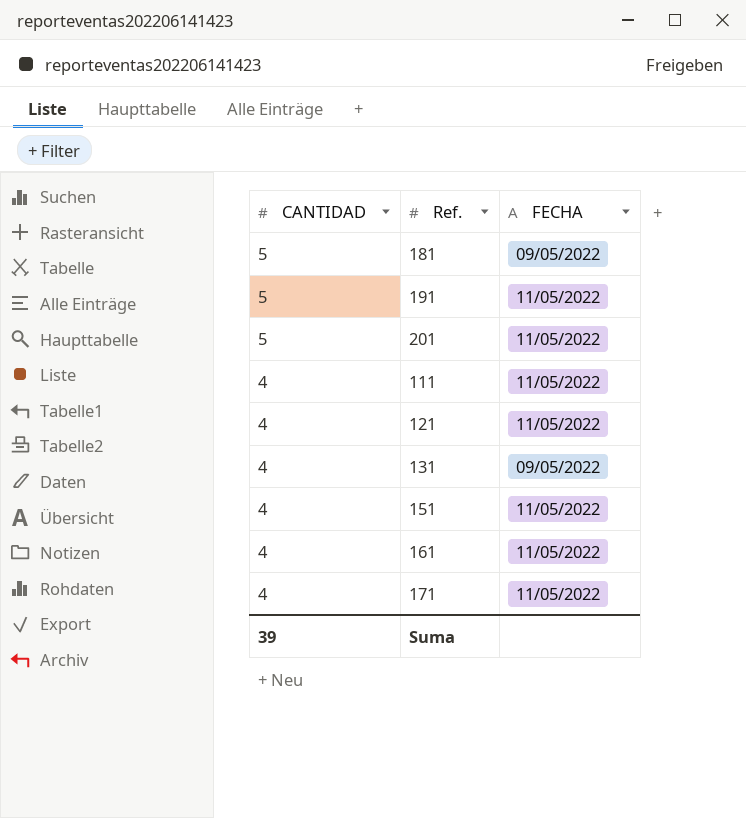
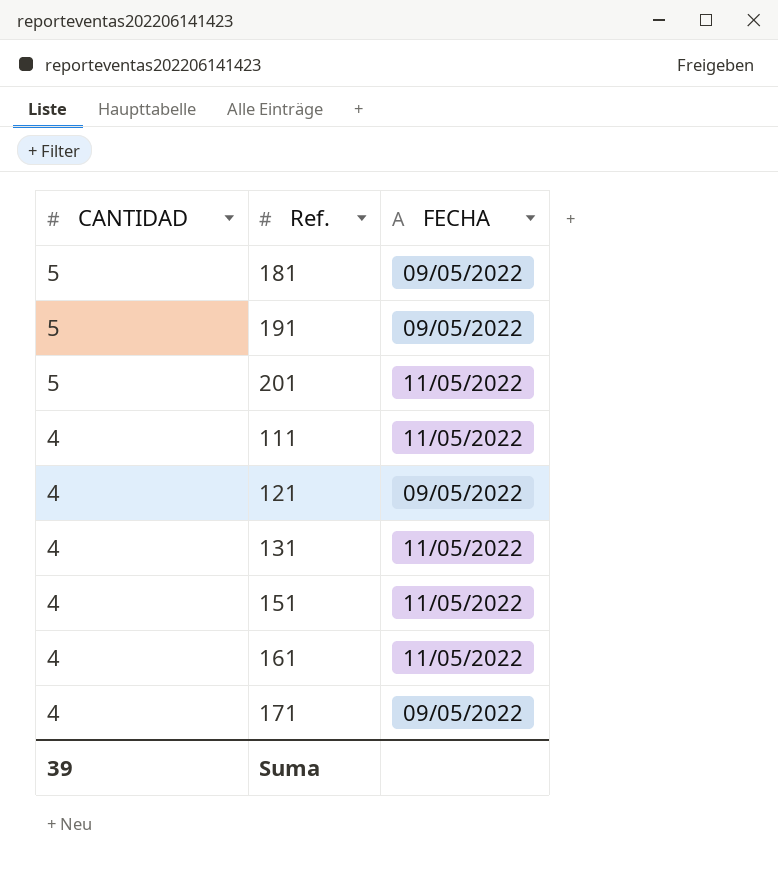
191 | FECHA: 11/05/2022 -> 09/05/2022
121 | FECHA: 11/05/2022 -> 09/05/2022
131 | FECHA: 09/05/2022 -> 11/05/2022
171 | FECHA: 11/05/2022 -> 09/05/2022

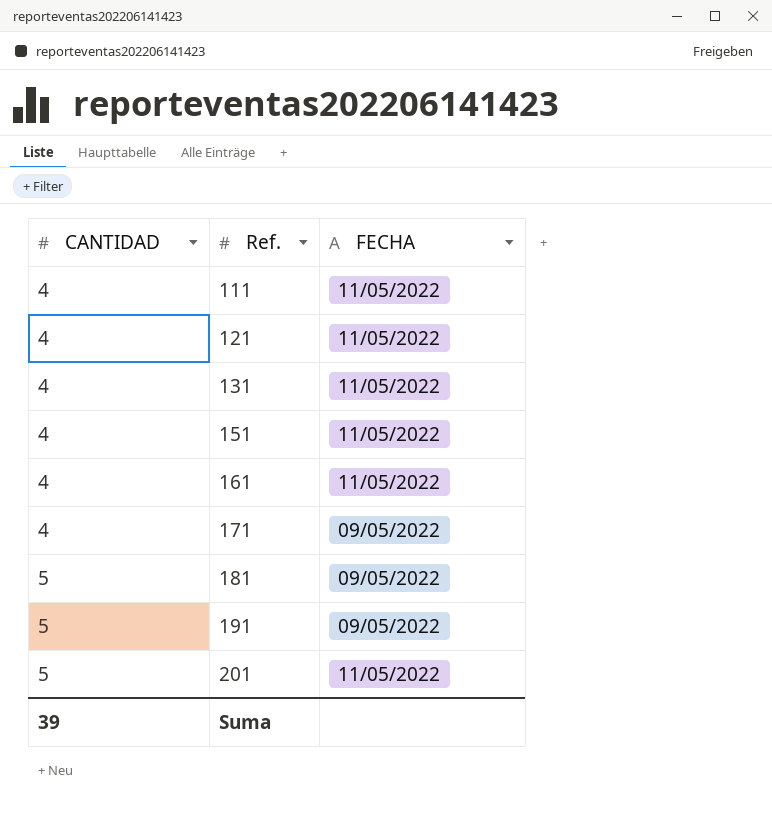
row order: CANTIDAD descending -> CANTIDAD ascending
121 | FECHA: 09/05/2022 -> 11/05/2022

